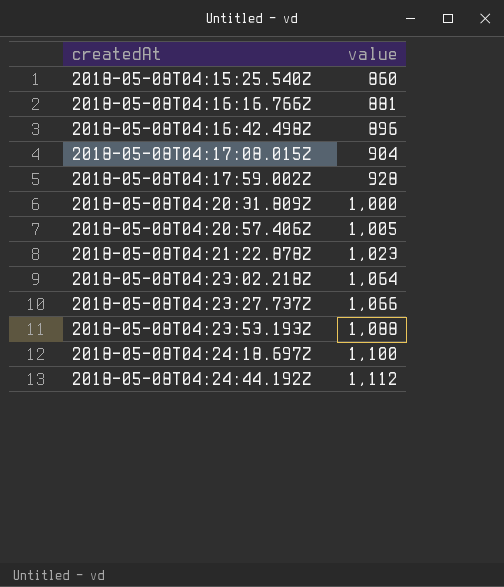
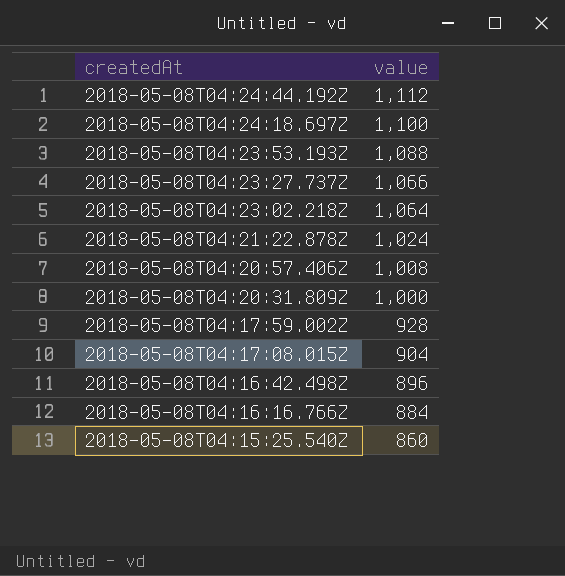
row order: createdAt ascending -> createdAt descending
2018-05-08T04:21:22.878Z | value: 1,023 -> 1,024
2018-05-08T04:20:57.406Z | value: 1,005 -> 1,008
2018-05-08T04:16:16.766Z | value: 881 -> 884

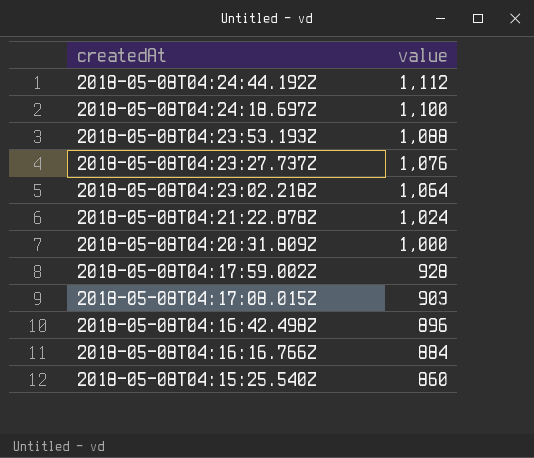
row 2018-05-08T04:20:57.406Z: 1,008 -> none
2018-05-08T04:23:27.737Z | value: 1,066 -> 1,076
2018-05-08T04:17:08.015Z | value: 904 -> 903

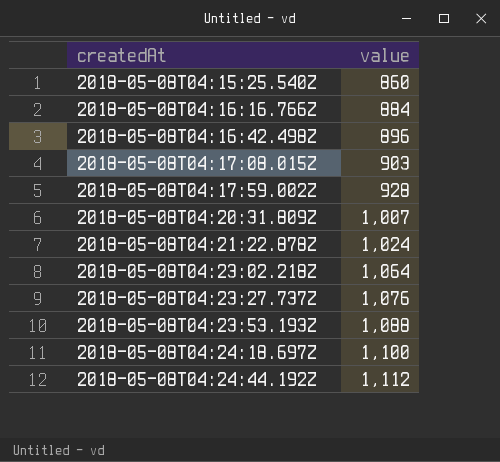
row order: createdAt descending -> createdAt ascending
2018-05-08T04:20:31.809Z | value: 1,000 -> 1,007

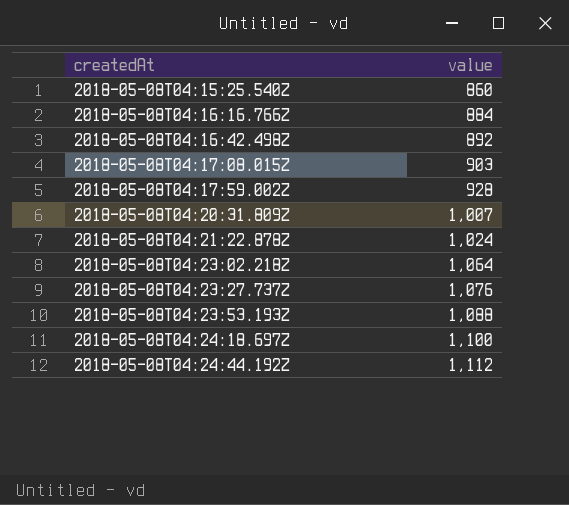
2018-05-08T04:16:42.498Z | value: 896 -> 892

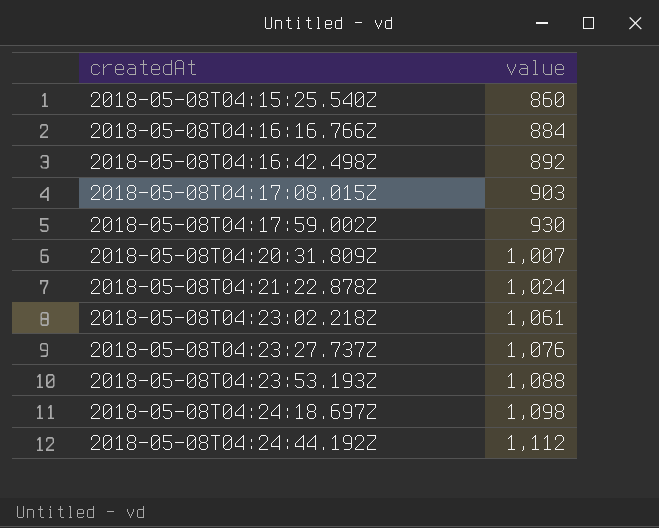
2018-05-08T04:17:59.002Z | value: 928 -> 930
2018-05-08T04:23:02.218Z | value: 1,064 -> 1,061
2018-05-08T04:24:18.697Z | value: 1,100 -> 1,098

